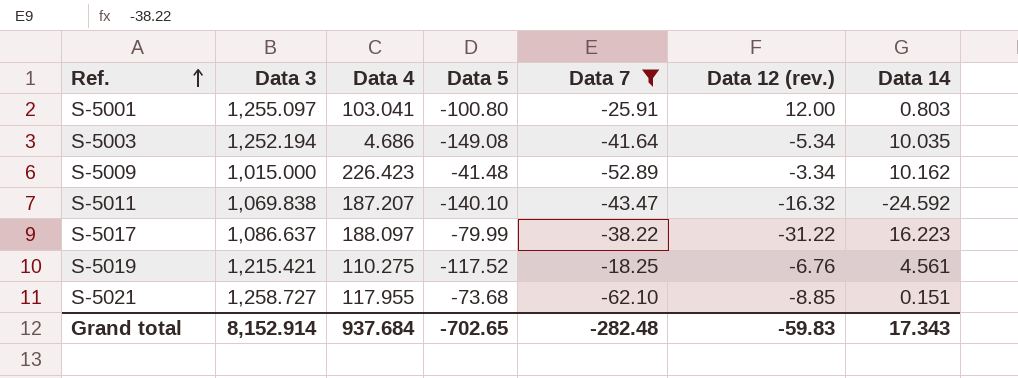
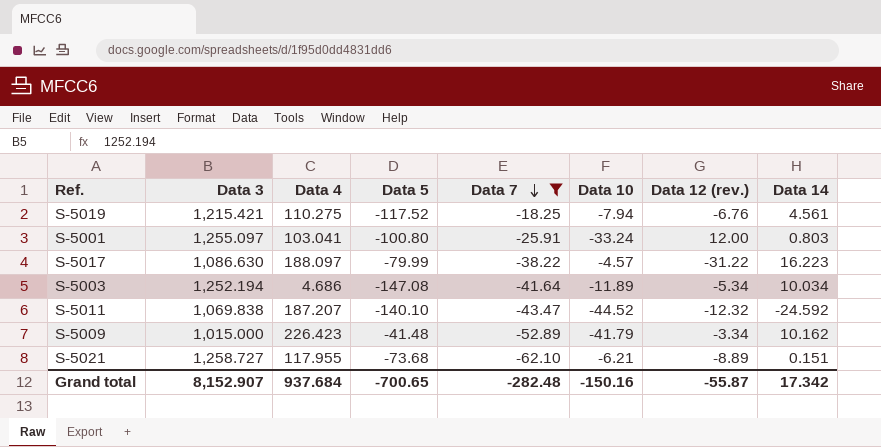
row order: Ref. ascending -> Data 7 descending
column Data 10 | position: none -> 6
S-5017 | Data 3: 1,086.637 -> 1,086.630
S-5003 | Data 5: -149.08 -> -147.08
S-5003 | Data 14: 10.035 -> 10.034
S-5011 | Data 12 (rev.): -16.32 -> -12.32
S-5021 | Data 12 (rev.): -8.85 -> -8.89
Grand total | Data 3: 8,152.914 -> 8,152.907
Grand total | Data 5: -702.65 -> -700.65
Grand total | Data 12 (rev.): -59.83 -> -55.87
Grand total | Data 14: 17.343 -> 17.342

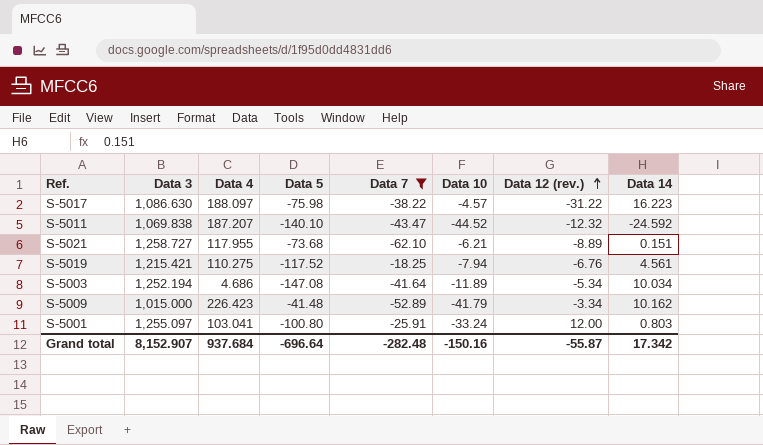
row order: Data 7 descending -> Data 12 (rev.) ascending
S-5017 | Data 5: -79.99 -> -75.98
Grand total | Data 5: -700.65 -> -696.64

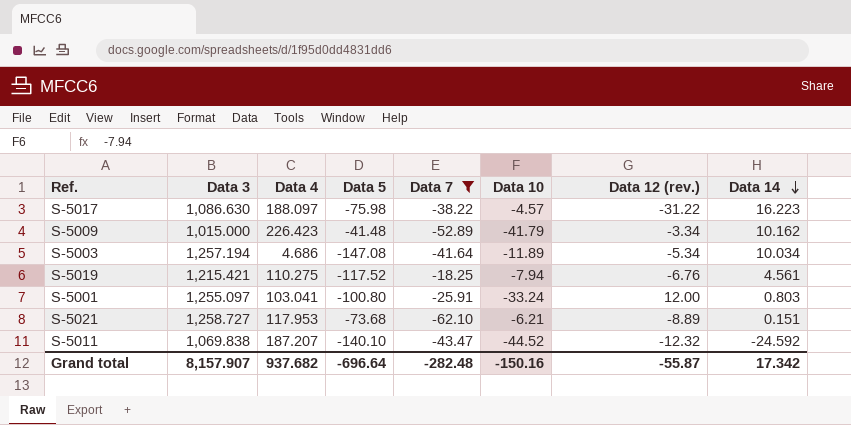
row order: Data 12 (rev.) ascending -> Data 14 descending
S-5003 | Data 3: 1,252.194 -> 1,257.194
S-5021 | Data 4: 117.955 -> 117.953
Grand total | Data 3: 8,152.907 -> 8,157.907
Grand total | Data 4: 937.684 -> 937.682

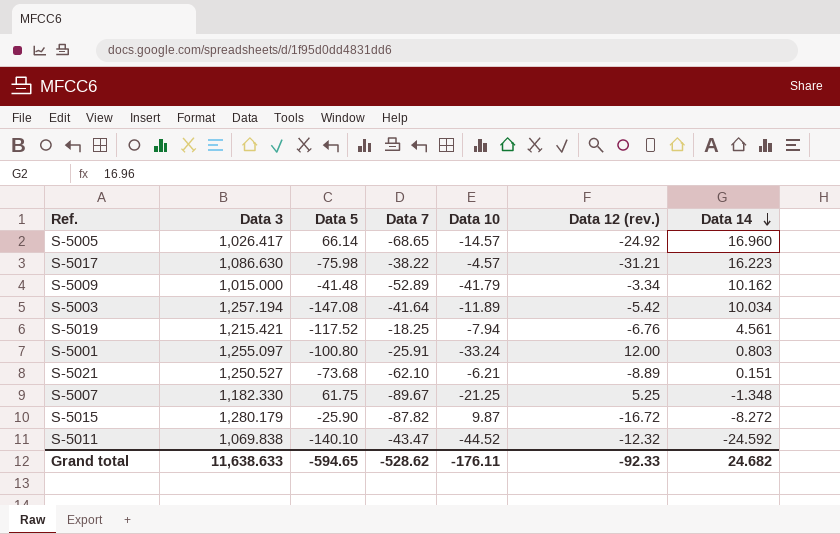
filter: Data 7 >= -62.10 -> none
column Data 4 | position: 3 -> none
S-5017 | Data 12 (rev.): -31.22 -> -31.21
S-5003 | Data 12 (rev.): -5.34 -> -5.42
S-5021 | Data 3: 1,258.727 -> 1,250.527
Grand total | Data 3: 8,157.907 -> 11,638.633
Grand total | Data 5: -696.64 -> -594.65
Grand total | Data 7: -282.48 -> -528.62
Grand total | Data 10: -150.16 -> -176.11
Grand total | Data 12 (rev.): -55.87 -> -92.33
Grand total | Data 14: 17.342 -> 24.682

